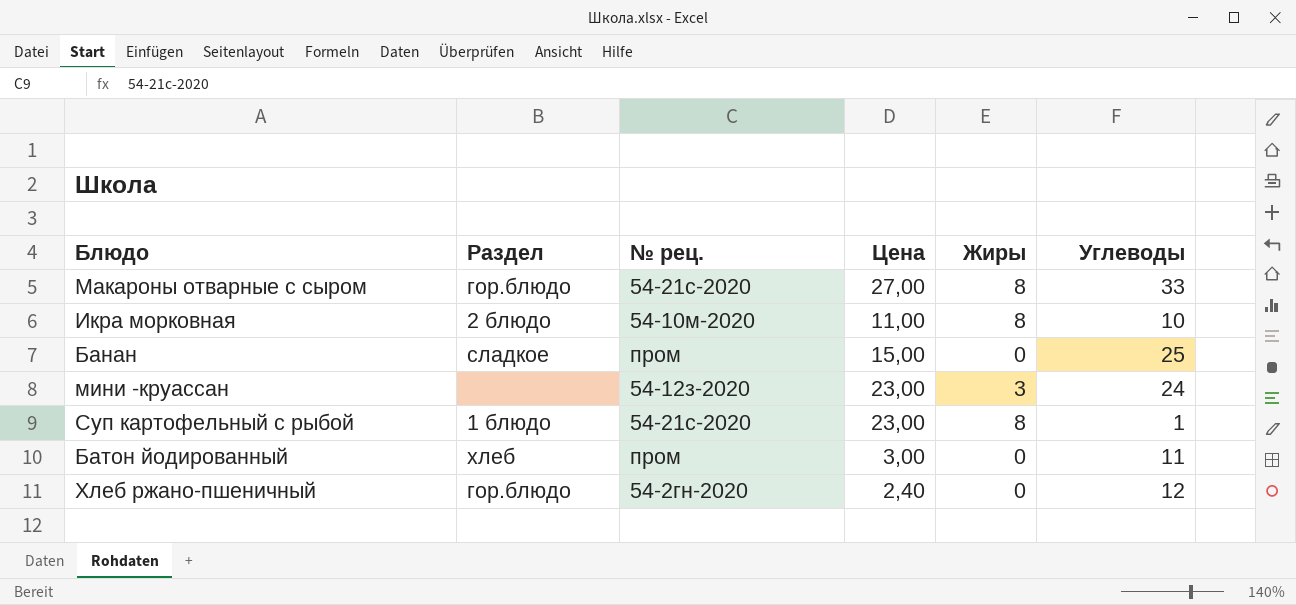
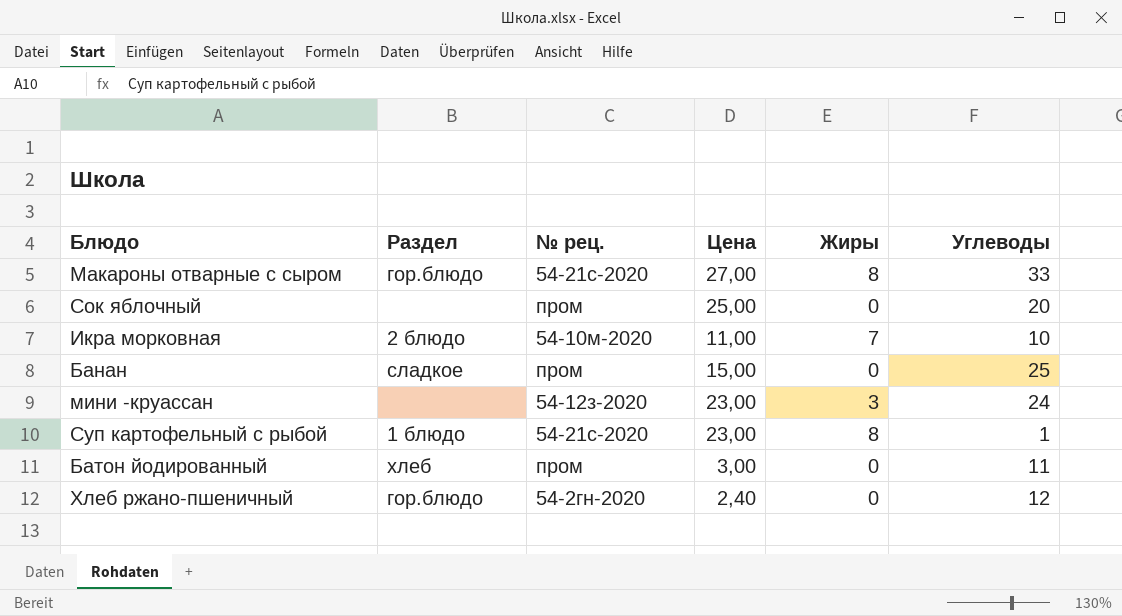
row Сок яблочный: none -> none | пром | 25,00 | 0 | 20
Икра морковная | Жиры: 8 -> 7

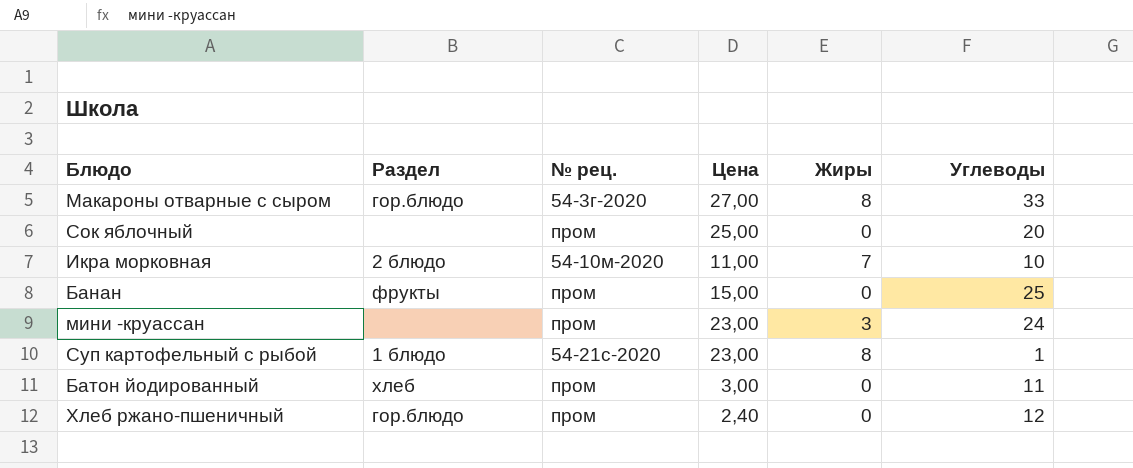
Макароны отварные с сыром | № рец.: 54-21с-2020 -> 54-3г-2020
Банан | Раздел: сладкое -> фрукты
мини -круассан | № рец.: 54-12з-2020 -> пром
Хлеб ржано-пшеничный | № рец.: 54-2гн-2020 -> пром

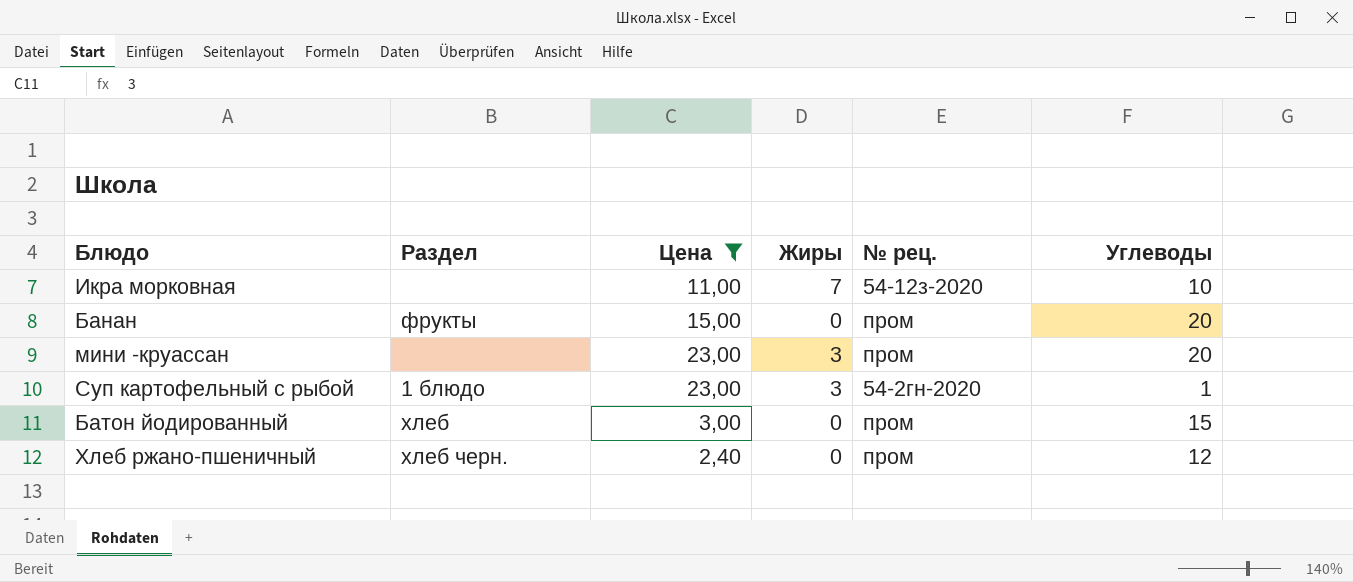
filter: none -> Цена <= 23,00
column № рец. | position: 3 -> 5
Икра морковная | Раздел: 2 блюдо -> none
Икра морковная | № рец.: 54-10м-2020 -> 54-12з-2020
Банан | Углеводы: 25 -> 20
мини -круассан | Углеводы: 24 -> 20
Суп картофельный с рыбой | Жиры: 8 -> 3
Суп картофельный с рыбой | № рец.: 54-21с-2020 -> 54-2гн-2020
Батон йодированный | Углеводы: 11 -> 15
Хлеб ржано-пшеничный | Раздел: гор.блюдо -> хлеб черн.

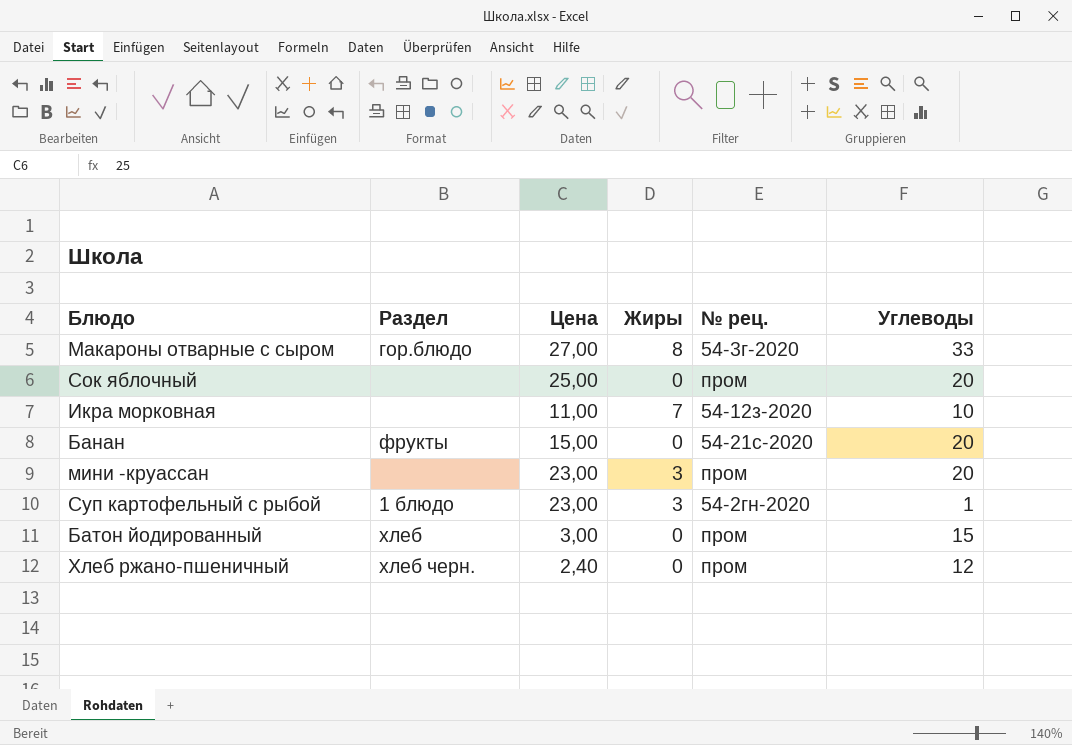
filter: Цена <= 23,00 -> none
Банан | № рец.: пром -> 54-21с-2020

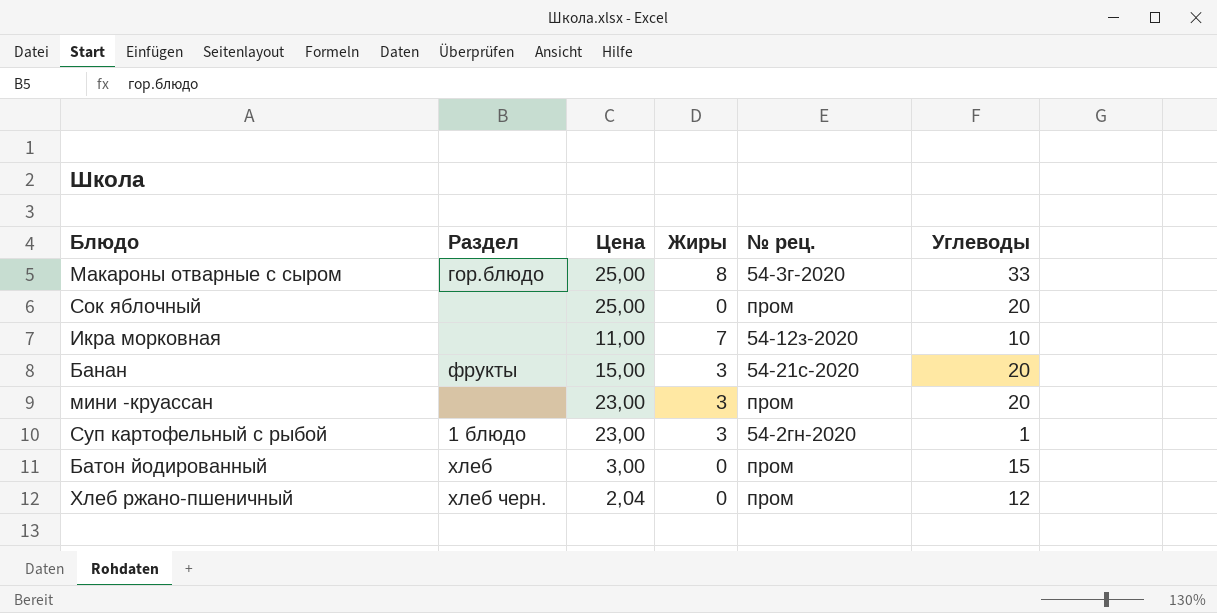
Макароны отварные с сыром | Цена: 27,00 -> 25,00
Банан | Жиры: 0 -> 3
Хлеб ржано-пшеничный | Цена: 2,40 -> 2,04

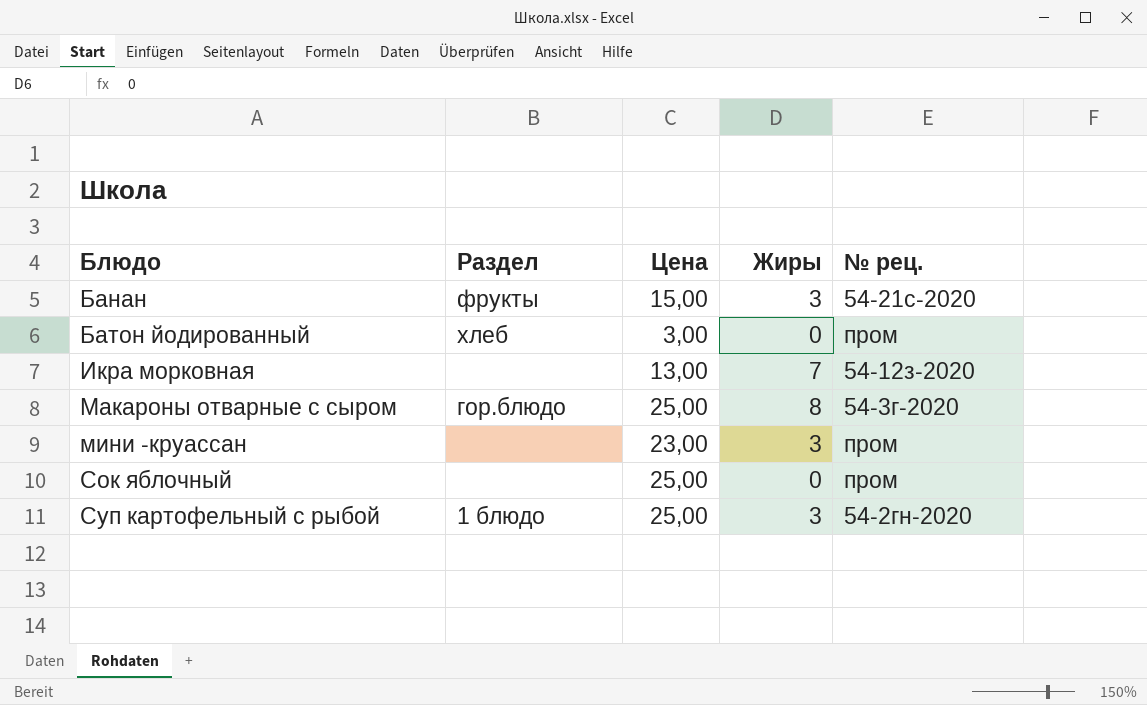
row order: none -> Блюдо ascending
column Углеводы | position: 6 -> none
row Хлеб ржано-пшеничный: хлеб черн. | 2,04 | 0 | пром | 12 -> none
Икра морковная | Цена: 11,00 -> 13,00
Суп картофельный с рыбой | Цена: 23,00 -> 25,00

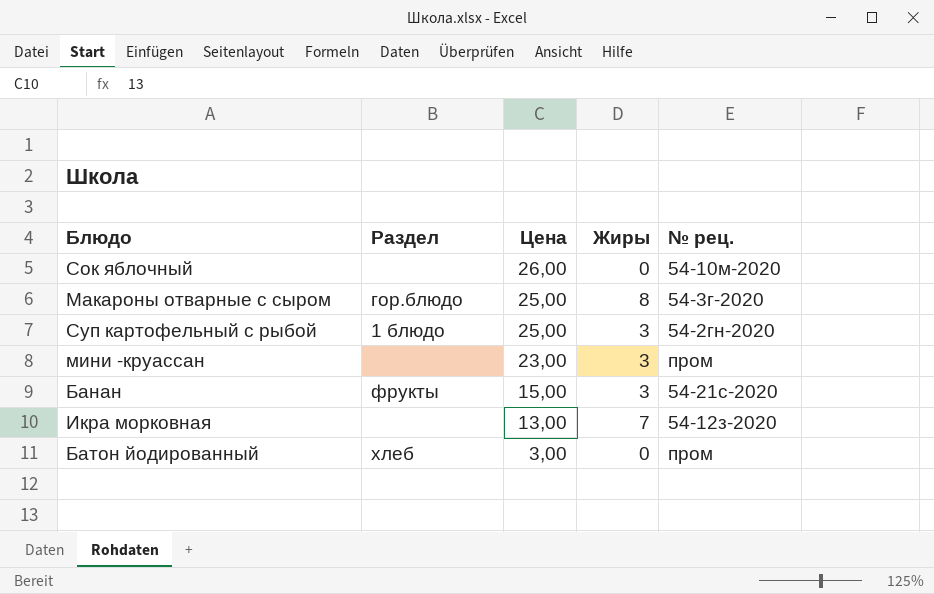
row order: Блюдо ascending -> Цена descending
Сок яблочный | Цена: 25,00 -> 26,00
Сок яблочный | № рец.: пром -> 54-10м-2020

